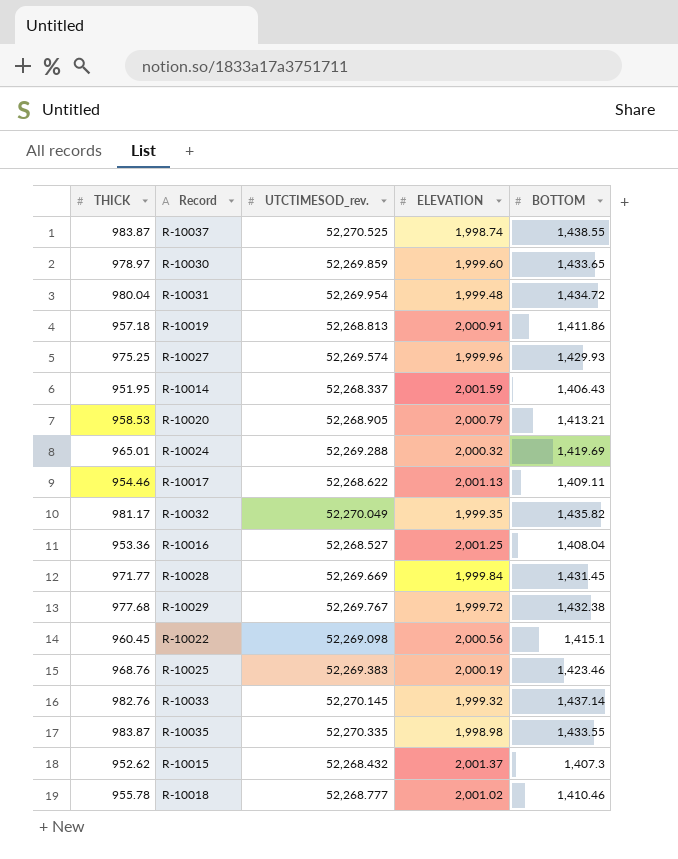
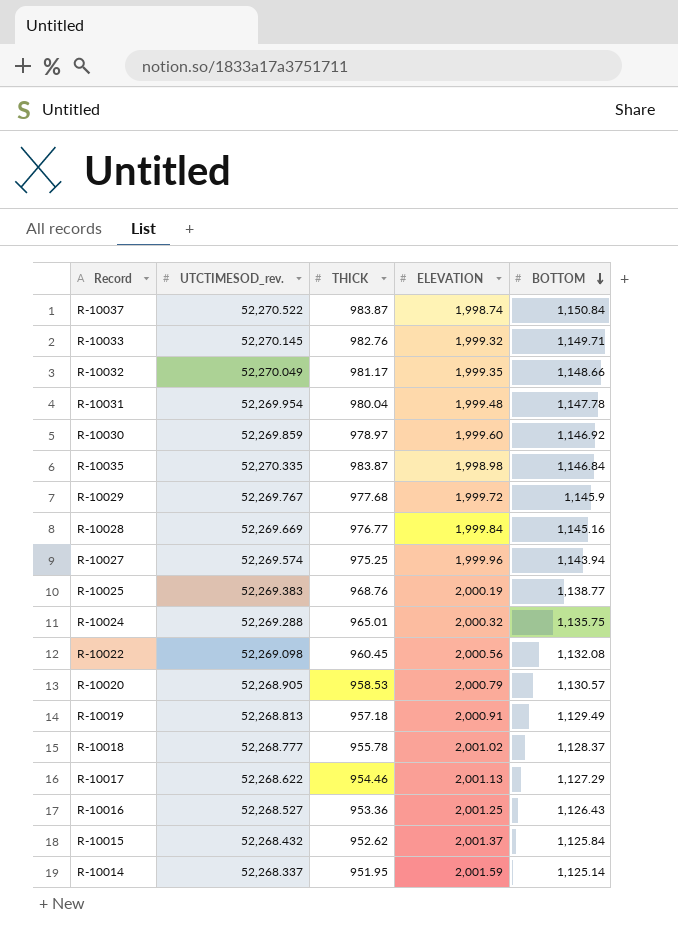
row order: none -> BOTTOM descending
column THICK | position: 1 -> 3
R-10037 | UTCTIMESOD_rev.: 52,270.525 -> 52,270.522
R-10037 | BOTTOM: 1,438.55 -> 1,150.84
R-10033 | BOTTOM: 1,437.14 -> 1,149.71
R-10032 | BOTTOM: 1,435.82 -> 1,148.66
R-10031 | BOTTOM: 1,434.72 -> 1,147.78
R-10030 | BOTTOM: 1,433.65 -> 1,146.92
R-10035 | BOTTOM: 1,433.55 -> 1,146.84
R-10029 | BOTTOM: 1,432.38 -> 1,145.9
R-10028 | THICK: 971.77 -> 976.77
R-10028 | BOTTOM: 1,431.45 -> 1,145.16
R-10027 | BOTTOM: 1,429.93 -> 1,143.94
R-10025 | BOTTOM: 1,423.46 -> 1,138.77
R-10024 | BOTTOM: 1,419.69 -> 1,135.75
R-10022 | BOTTOM: 1,415.1 -> 1,132.08
R-10020 | BOTTOM: 1,413.21 -> 1,130.57
R-10019 | BOTTOM: 1,411.86 -> 1,129.49
R-10018 | BOTTOM: 1,410.46 -> 1,128.37
R-10017 | BOTTOM: 1,409.11 -> 1,127.29
R-10016 | BOTTOM: 1,408.04 -> 1,126.43
R-10015 | BOTTOM: 1,407.3 -> 1,125.84
R-10014 | BOTTOM: 1,406.43 -> 1,125.14

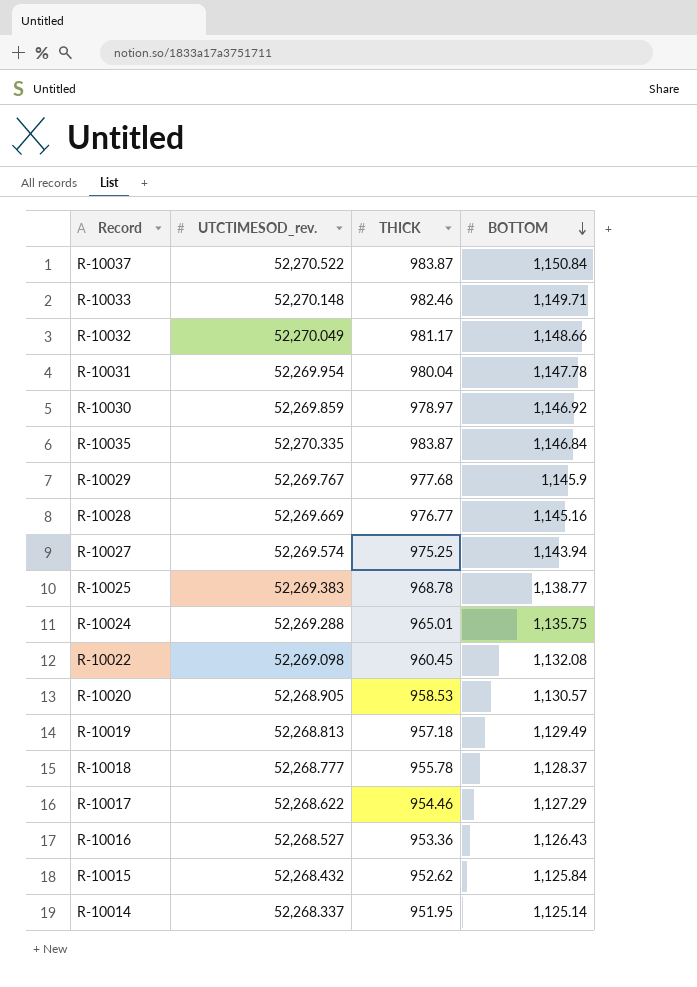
column ELEVATION | position: 4 -> none
R-10033 | UTCTIMESOD_rev.: 52,270.145 -> 52,270.148
R-10033 | THICK: 982.76 -> 982.46
R-10025 | THICK: 968.76 -> 968.78

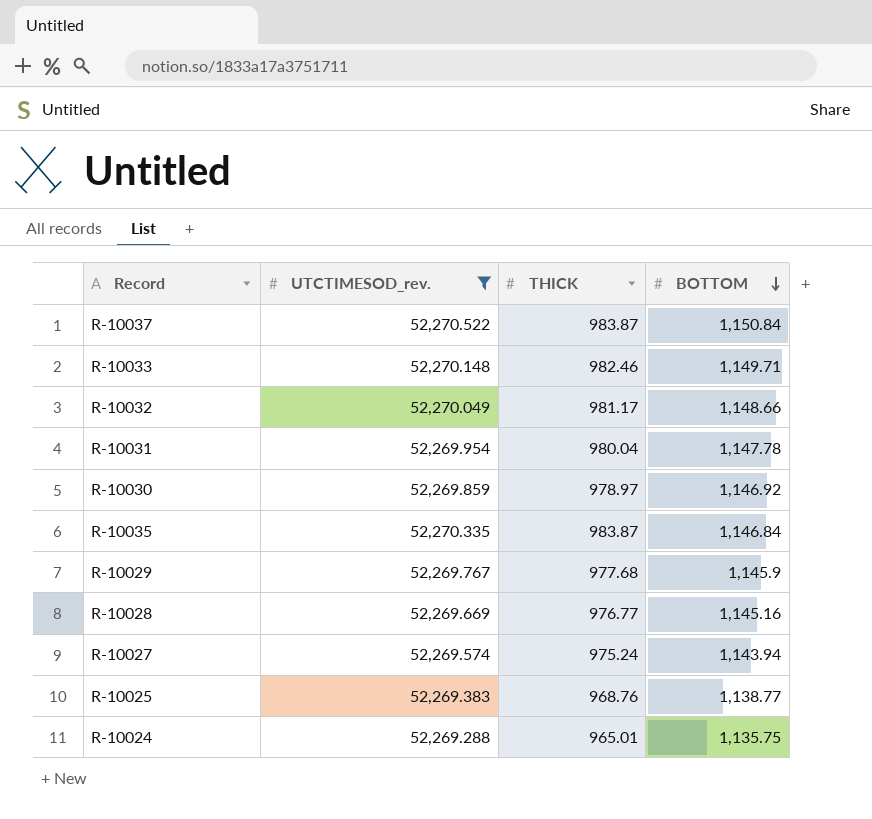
filter: none -> UTCTIMESOD_rev. >= 52,269.288
R-10027 | THICK: 975.25 -> 975.24
R-10025 | THICK: 968.78 -> 968.76

